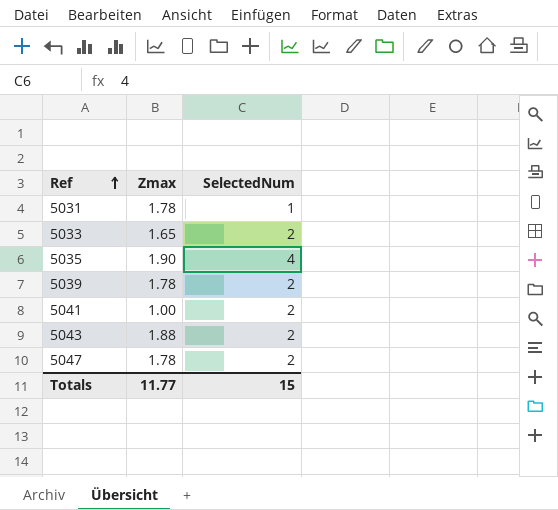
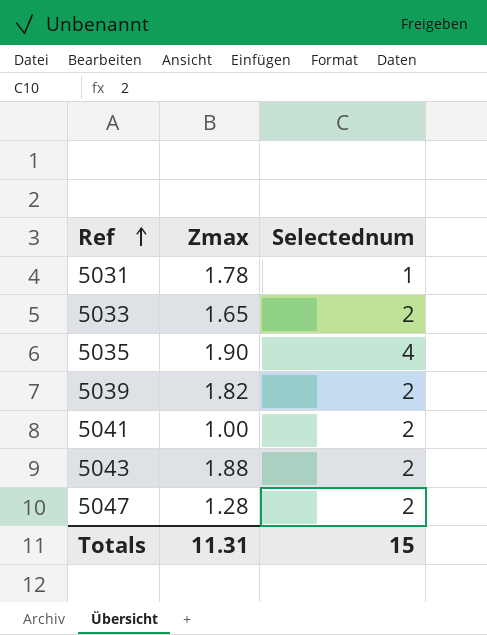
column name: SelectedNum -> Selectednum
5039 | Zmax: 1.78 -> 1.82
5047 | Zmax: 1.78 -> 1.28
Totals | Zmax: 11.77 -> 11.31

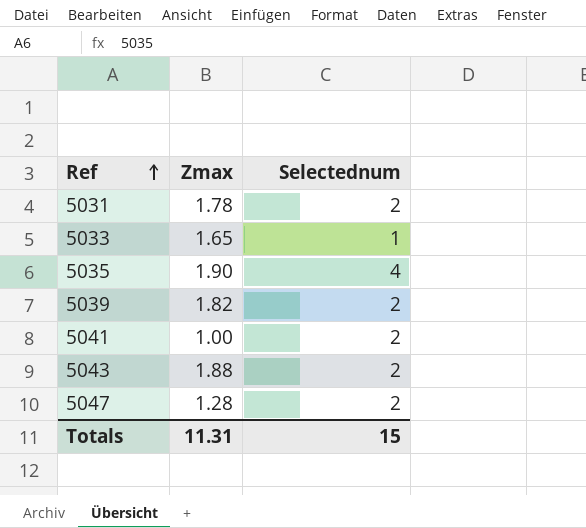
5031 | Selectednum: 1 -> 2
5033 | Selectednum: 2 -> 1

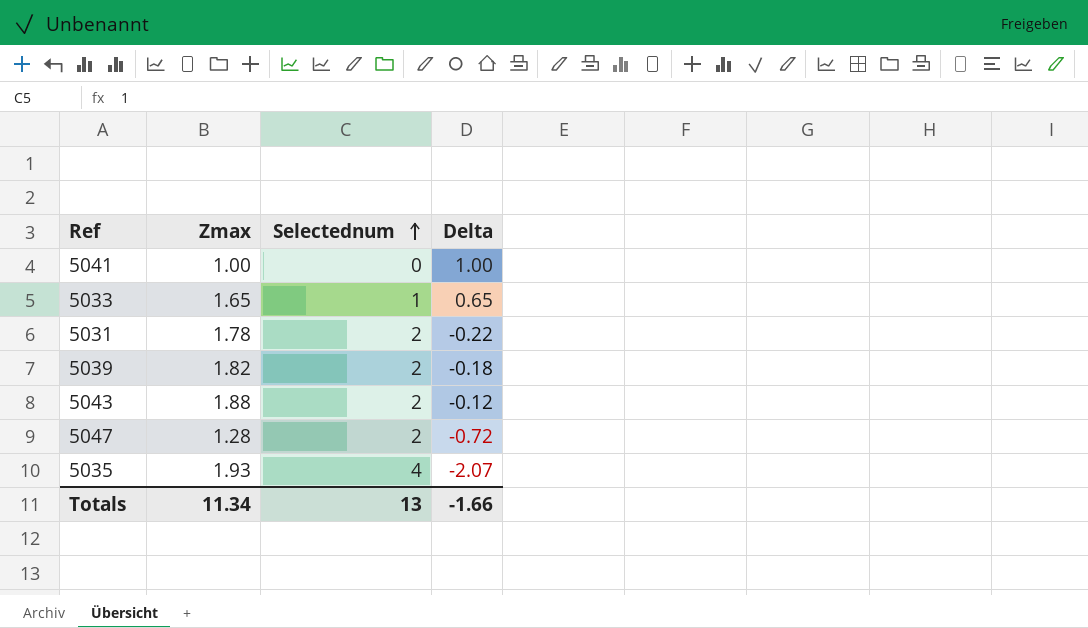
row order: Ref ascending -> Selectednum ascending
column Delta | formula: none -> [Zmax] - [Selectednum]
5041 | Selectednum: 2 -> 0
5035 | Zmax: 1.90 -> 1.93
Totals | Zmax: 11.31 -> 11.34
Totals | Selectednum: 15 -> 13

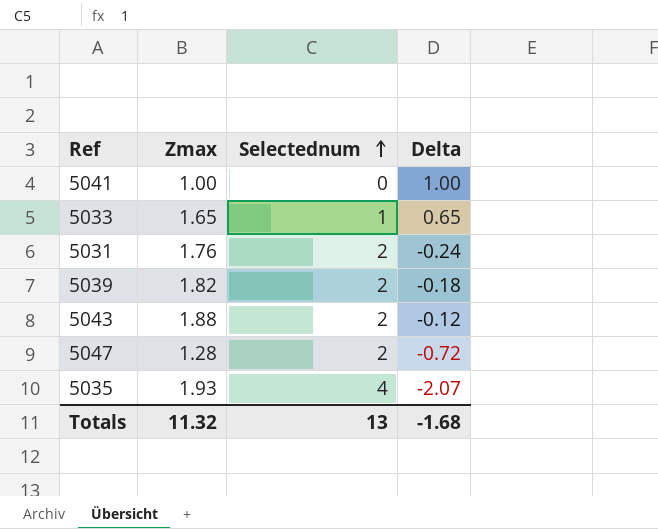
5031 | Zmax: 1.78 -> 1.76
5031 | Delta: -0.22 -> -0.24
Totals | Zmax: 11.34 -> 11.32
Totals | Delta: -1.66 -> -1.68

